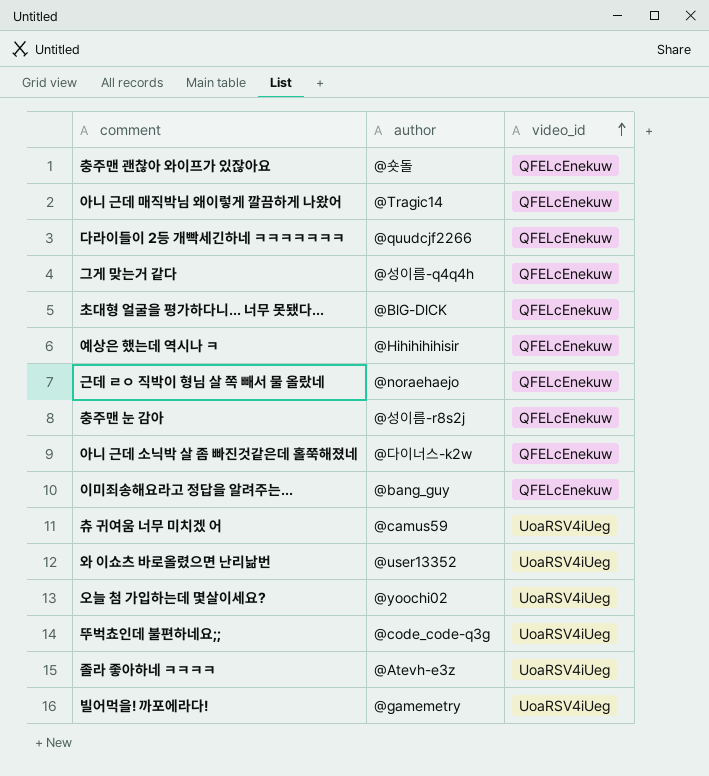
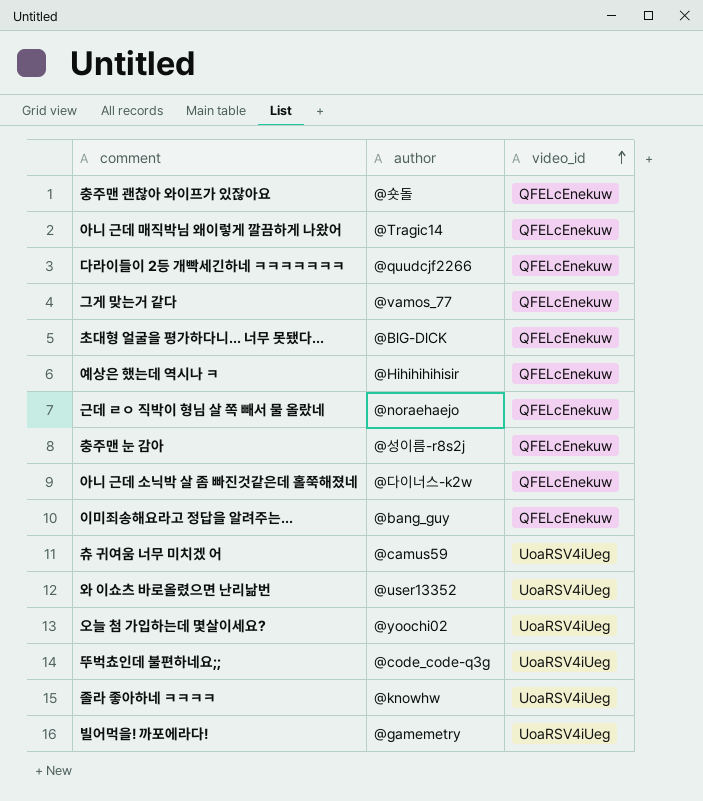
그게 맞는거 같다 | author: @성이름-q4q4h -> @vamos_77
졸라 좋아하네 ㅋㅋㅋㅋ | author: @Atevh-e3z -> @knowhw

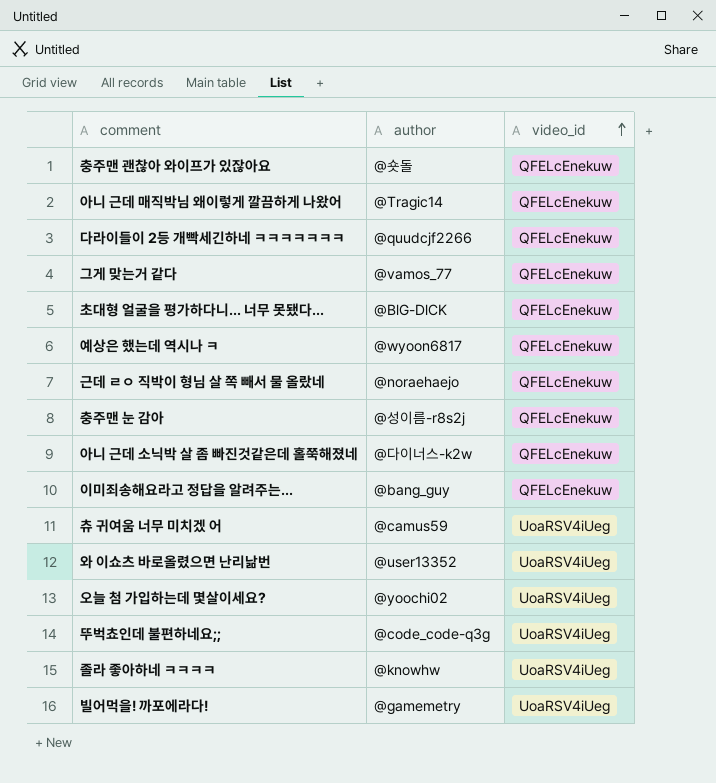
예상은 했는데 역시나 ㅋ | author: @Hihihihihisir -> @wyoon6817

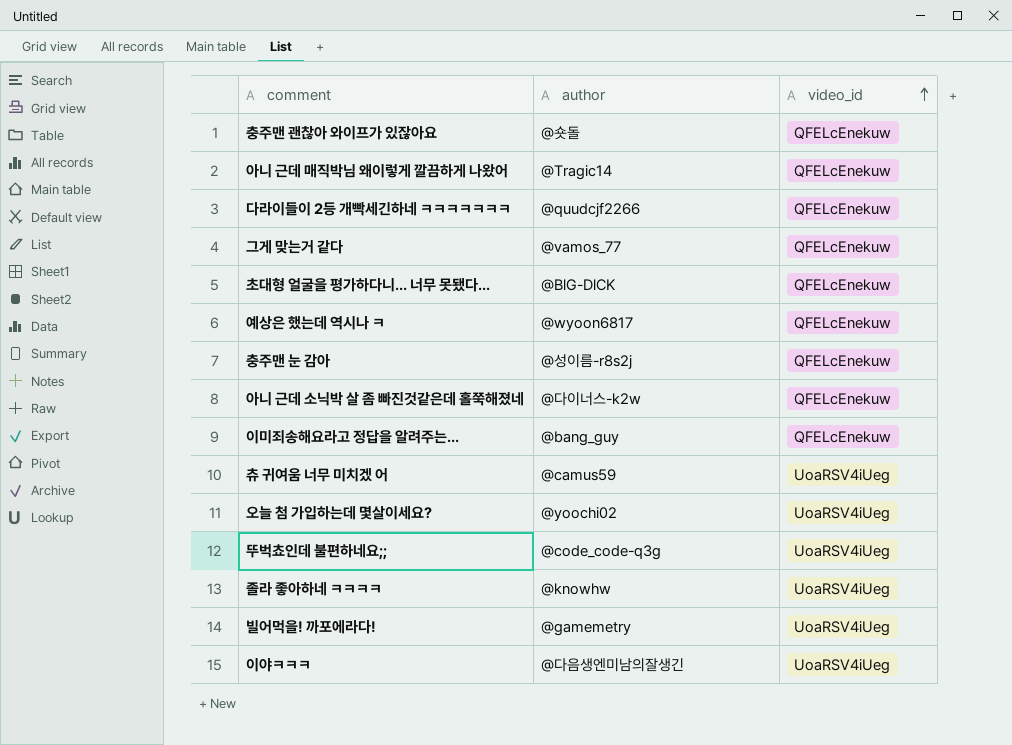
row 근데 ㄹㅇ 직박이 형님 살 쪽 빼서 물 올랐네: @noraehaejo | QFELcEnekuw -> none
row 와 이쇼츠 바로올렸으면 난리낢번: @user13352 | UoaRSV4iUeg -> none
row 이야ㅋㅋㅋ: none -> @다음생엔미남의잘생긴 | UoaRSV4iUeg

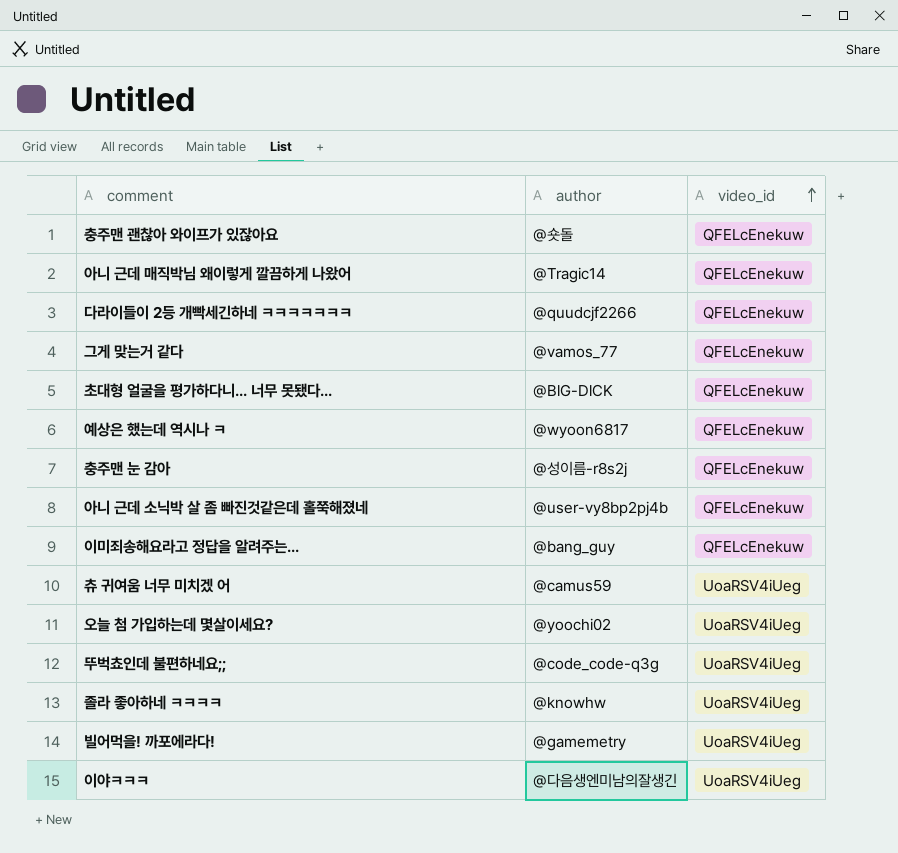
아니 근데 소닉박 살 좀 빠진것같은데 홀쭉해졌네 | author: @다이너스-k2w -> @user-vy8bp2pj4b

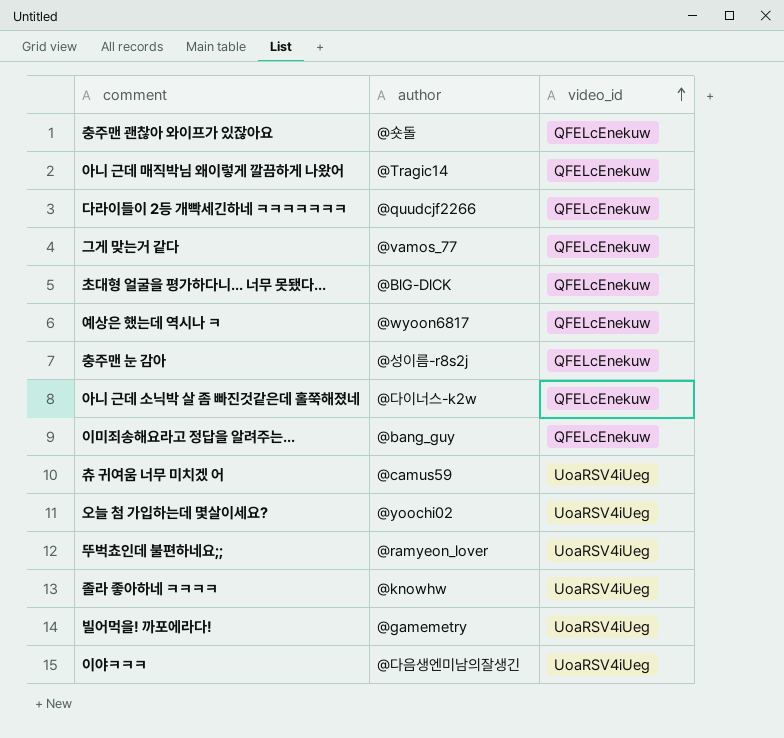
아니 근데 소닉박 살 좀 빠진것같은데 홀쭉해졌네 | author: @user-vy8bp2pj4b -> @다이너스-k2w
뚜벅쵸인데 불편하네요;; | author: @code_code-q3g -> @ramyeon_lover

